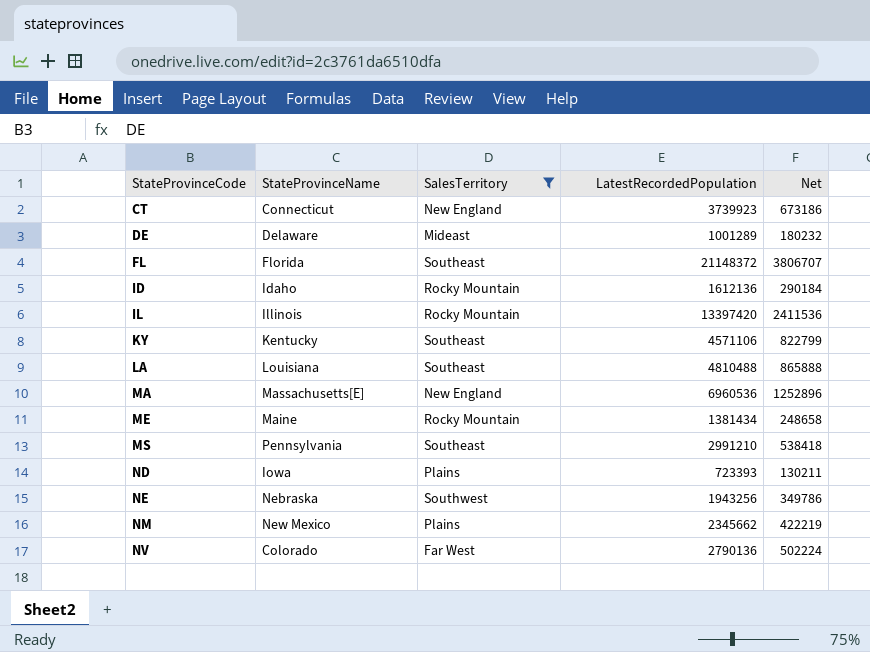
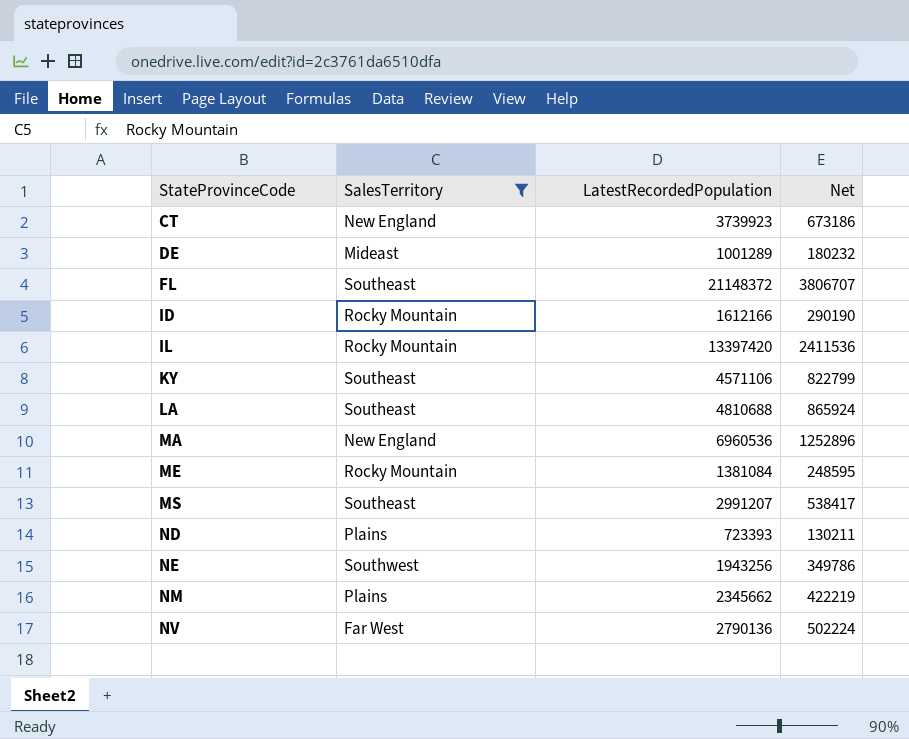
column StateProvinceName | position: 2 -> none
ID | LatestRecordedPopulation: 1612136 -> 1612166
ID | Net: 290184 -> 290190
LA | LatestRecordedPopulation: 4810488 -> 4810688
LA | Net: 865888 -> 865924
ME | LatestRecordedPopulation: 1381434 -> 1381084
ME | Net: 248658 -> 248595
MS | LatestRecordedPopulation: 2991210 -> 2991207
MS | Net: 538418 -> 538417

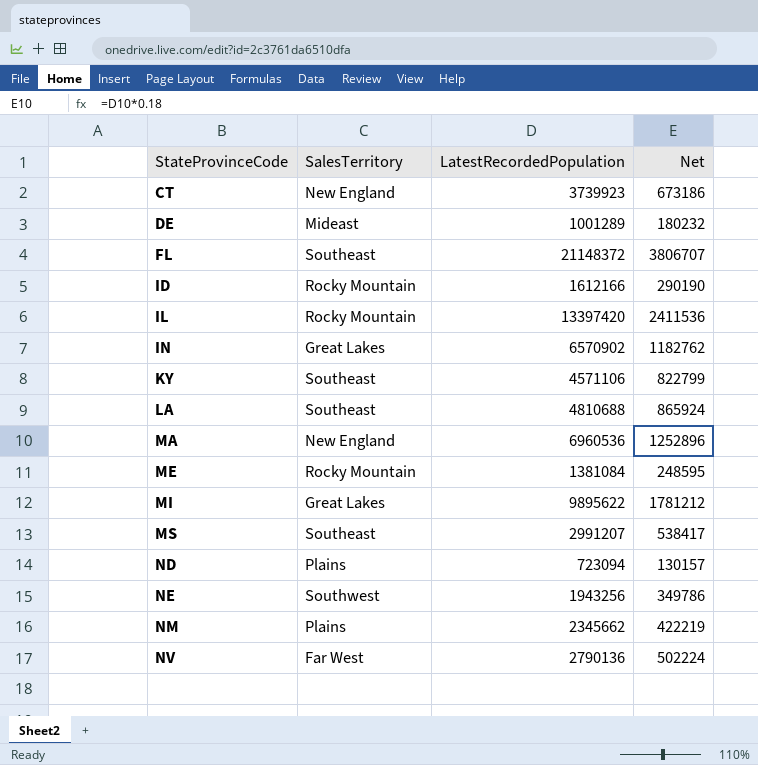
filter: SalesTerritory != Great Lakes -> none
ND | LatestRecordedPopulation: 723393 -> 723094
ND | Net: 130211 -> 130157

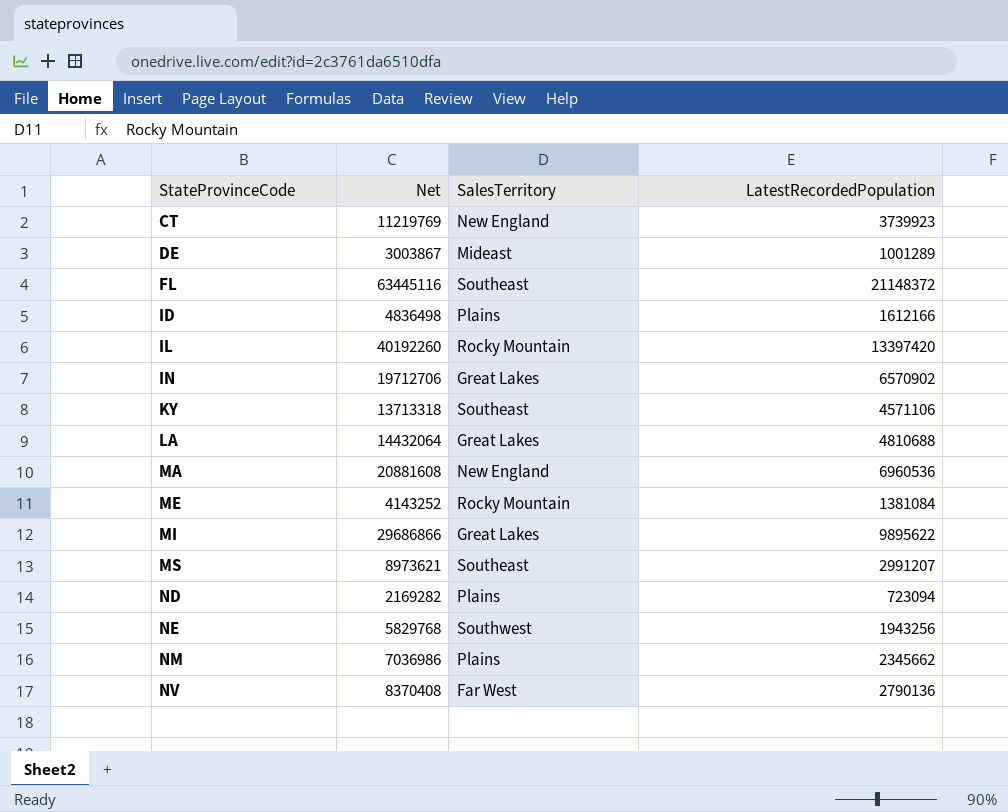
column Net | formula: [LatestRecordedPopulation] * 0.18 -> [LatestRecordedPopulation] * 3
column Net | position: 4 -> 2
ID | SalesTerritory: Rocky Mountain -> Plains
LA | SalesTerritory: Southeast -> Great Lakes

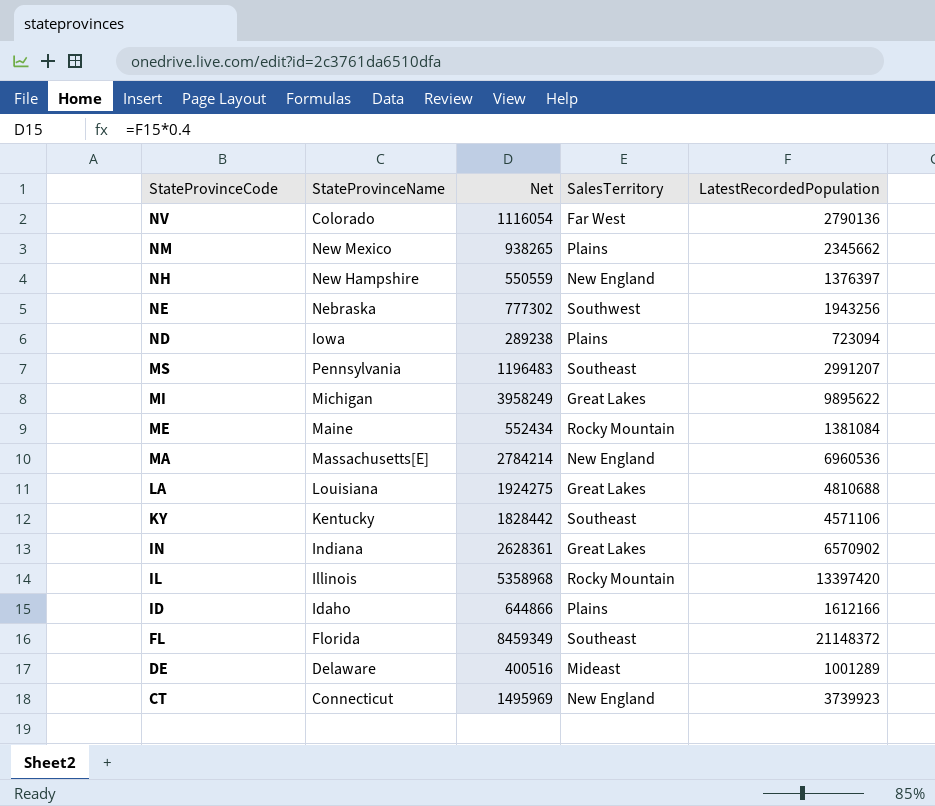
row order: StateProvinceCode ascending -> StateProvinceCode descending
column StateProvinceName | position: none -> 2
column Net | formula: [LatestRecordedPopulation] * 3 -> [LatestRecordedPopulation] * 0.4
row NH: none -> New Hampshire | 550559 | New England | 1376397

